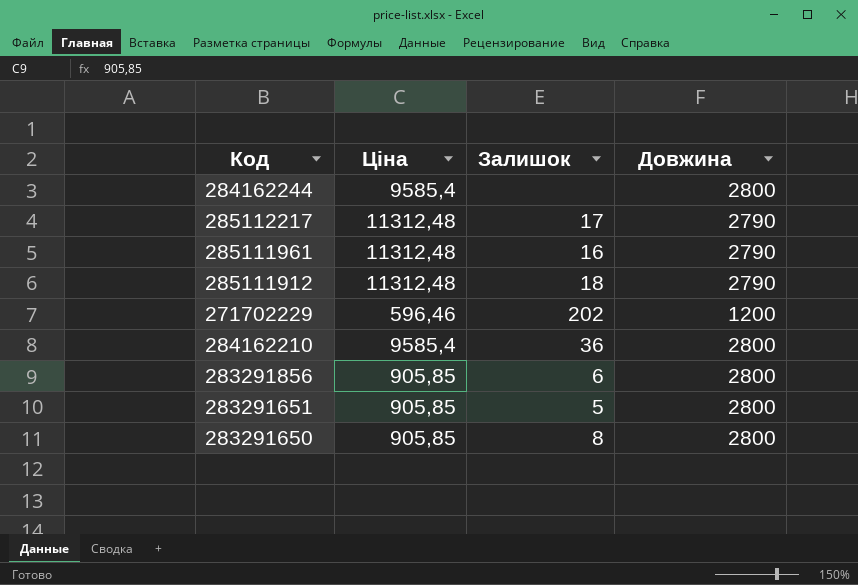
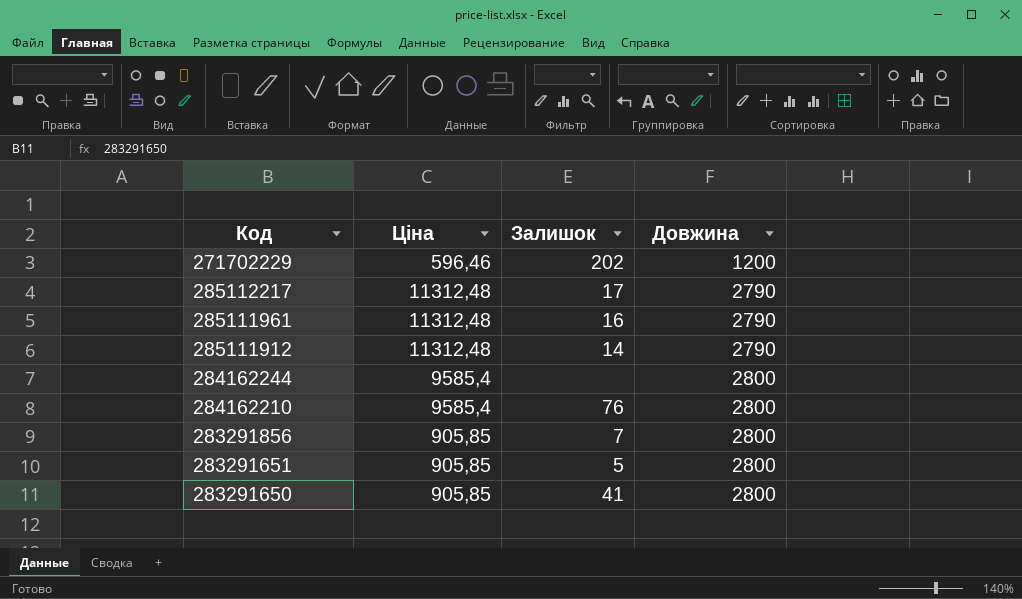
row order: none -> Довжина ascending
285111912 | Залишок: 18 -> 14
284162210 | Залишок: 36 -> 76
283291856 | Залишок: 6 -> 7
283291650 | Залишок: 8 -> 41

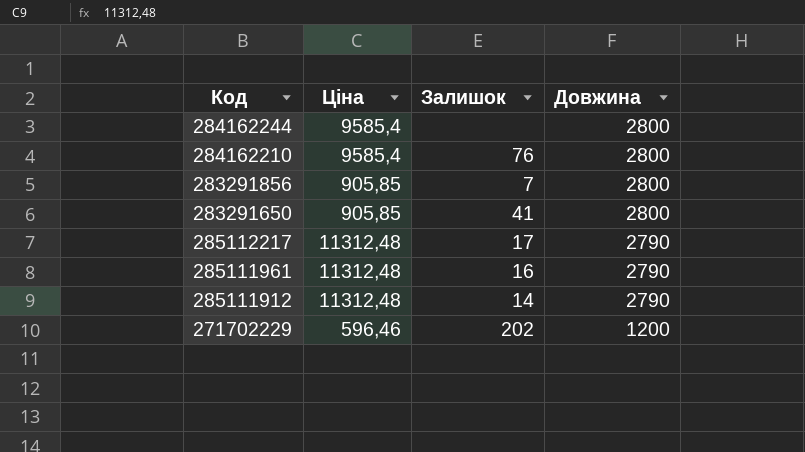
row order: Довжина ascending -> Довжина descending
row 283291651: 905,85 | 5 | 2800 -> none

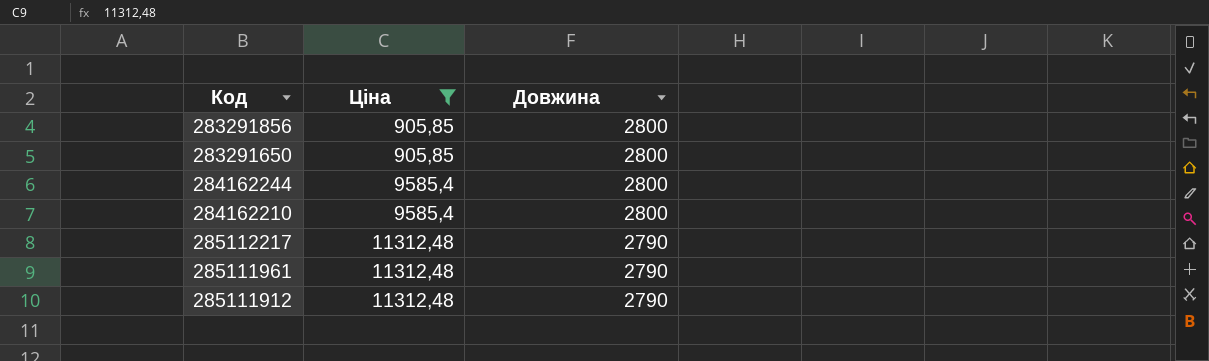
filter: none -> Ціна != 596,46
row order: Довжина descending -> Ціна ascending
column Залишок | position: 3 -> none

